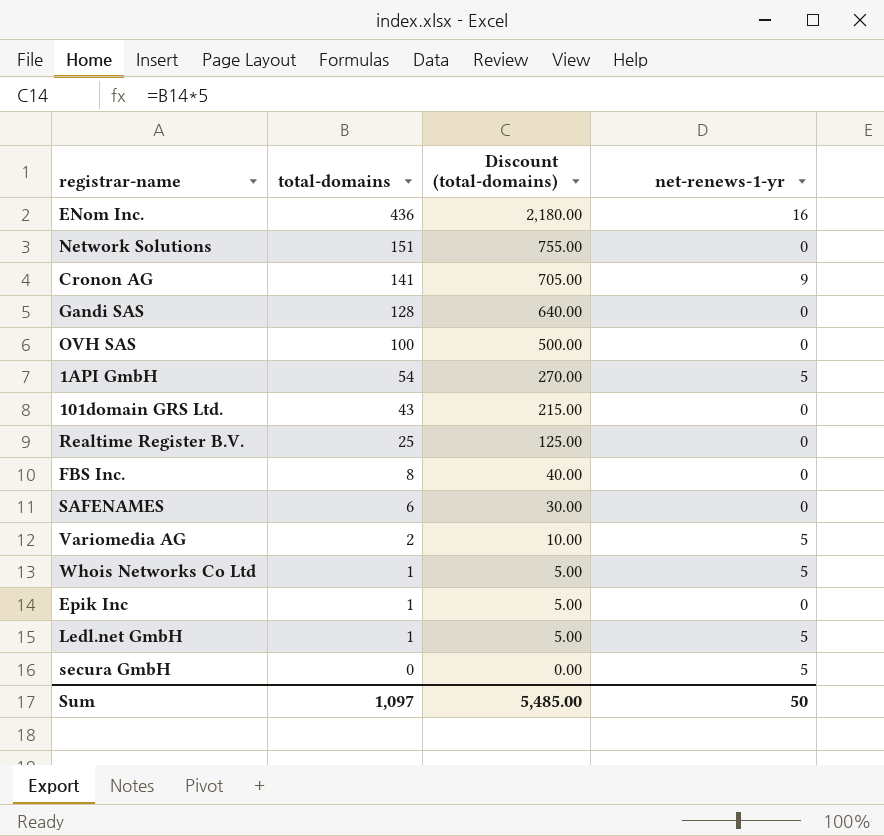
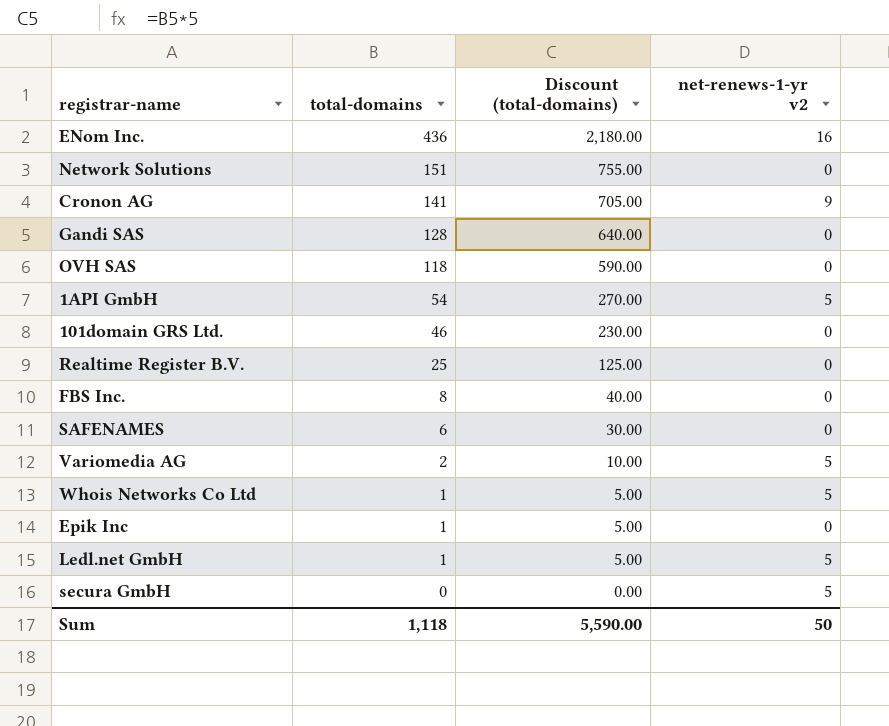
column name: net-renews-1-yr -> net-renews-1-yr v2
OVH SAS | total-domains: 100 -> 118
OVH SAS | Discount (total-domains): 500.00 -> 590.00
101domain GRS Ltd. | total-domains: 43 -> 46
101domain GRS Ltd. | Discount (total-domains): 215.00 -> 230.00
Sum | total-domains: 1,097 -> 1,118
Sum | Discount (total-domains): 5,485.00 -> 5,590.00

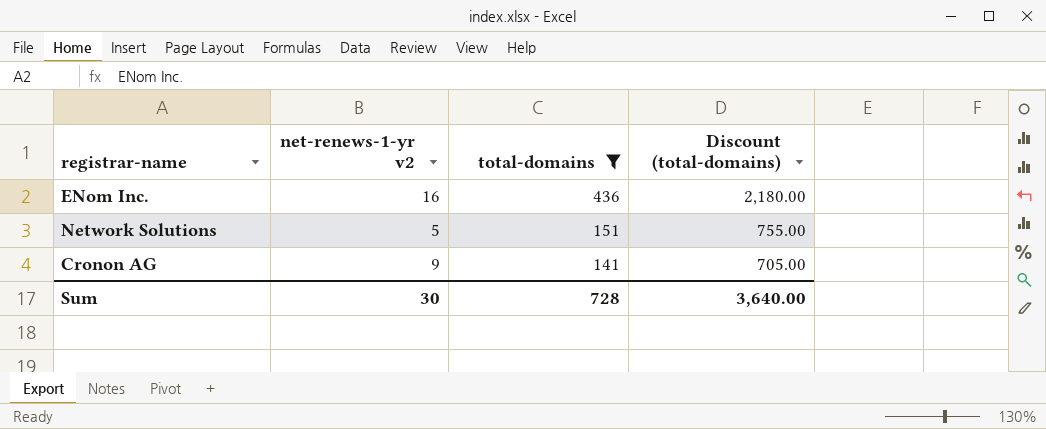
filter: none -> total-domains >= 141
column net-renews-1-yr v2 | position: 4 -> 2
Network Solutions | net-renews-1-yr v2: 0 -> 5
Sum | net-renews-1-yr v2: 50 -> 30
Sum | total-domains: 1,118 -> 728
Sum | Discount (total-domains): 5,590.00 -> 3,640.00

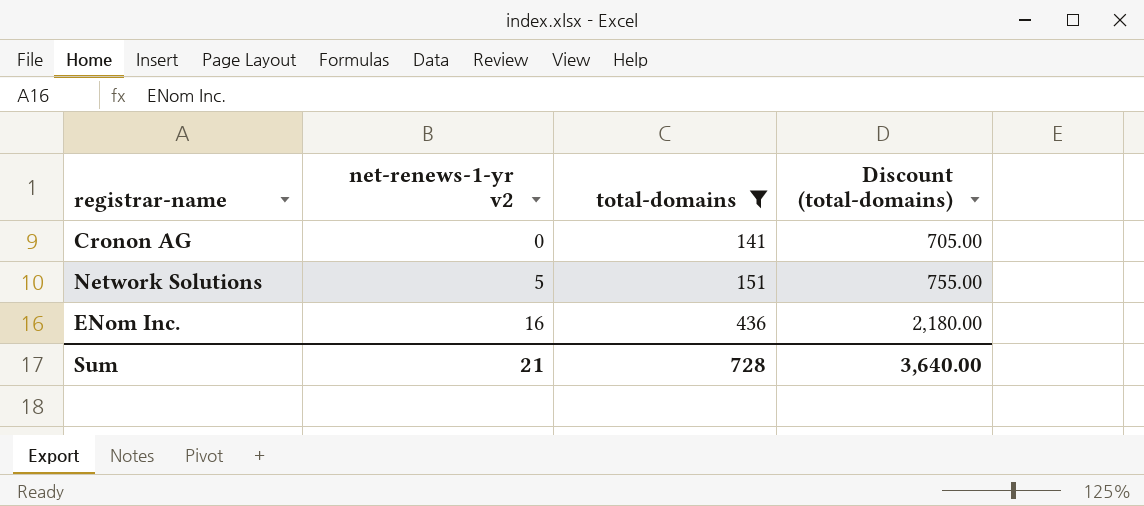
row order: total-domains descending -> net-renews-1-yr v2 ascending
Cronon AG | net-renews-1-yr v2: 9 -> 0
Sum | net-renews-1-yr v2: 30 -> 21

